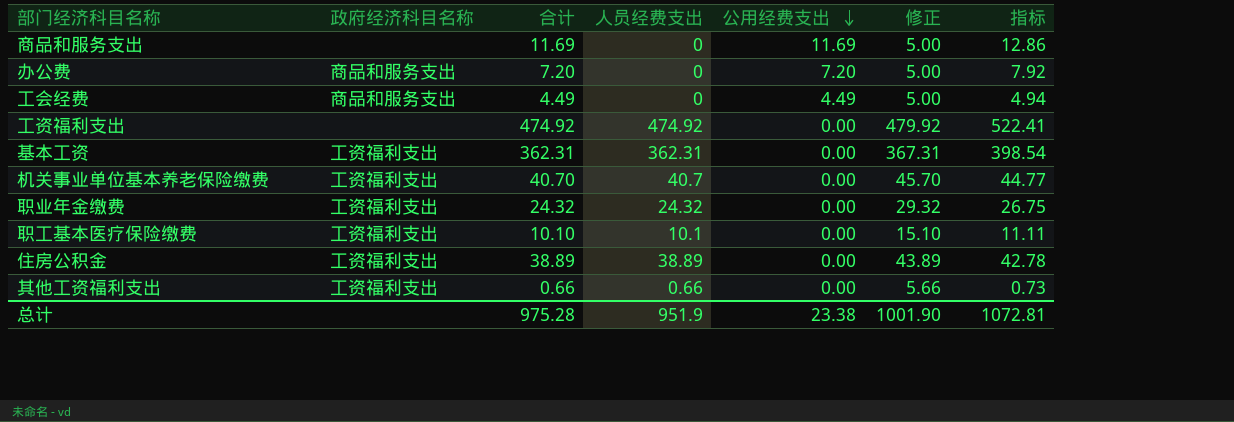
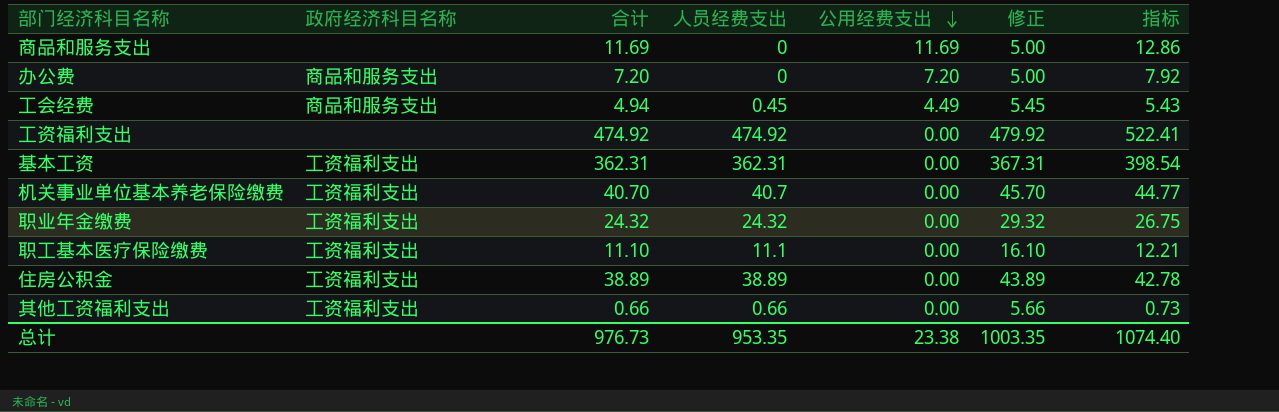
工会经费 | 合计: 4.49 -> 4.94
工会经费 | 人员经费支出: 0 -> 0.45
工会经费 | 修正: 5.00 -> 5.45
工会经费 | 指标: 4.94 -> 5.43
职工基本医疗保险缴费 | 合计: 10.10 -> 11.10
职工基本医疗保险缴费 | 人员经费支出: 10.1 -> 11.1
职工基本医疗保险缴费 | 修正: 15.10 -> 16.10
职工基本医疗保险缴费 | 指标: 11.11 -> 12.21
总计 | 合计: 975.28 -> 976.73
总计 | 人员经费支出: 951.9 -> 953.35
总计 | 修正: 1001.90 -> 1003.35
总计 | 指标: 1072.81 -> 1074.40

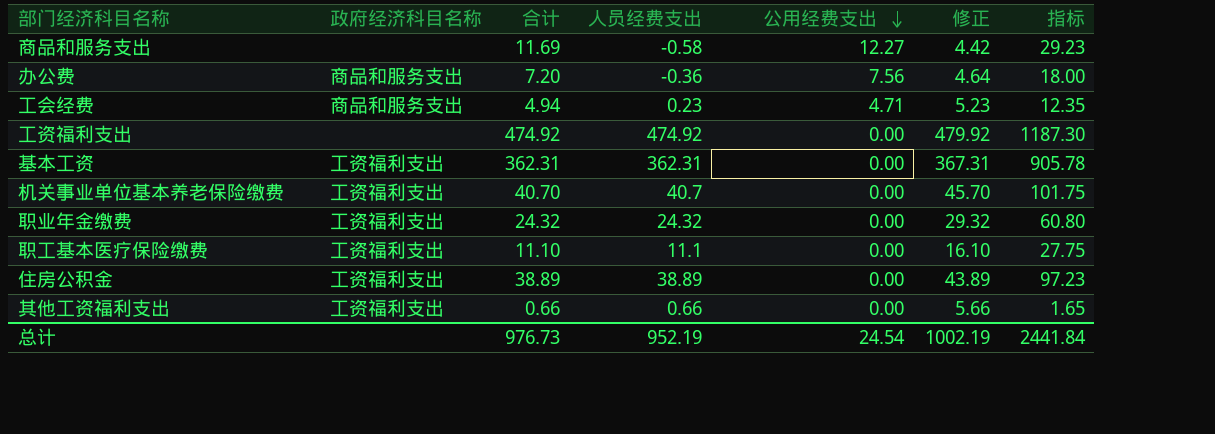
column 指标 | formula: [合计] * 1.1 -> [合计] * 2.5
商品和服务支出 | 人员经费支出: 0 -> -0.58
商品和服务支出 | 公用经费支出: 11.69 -> 12.27
商品和服务支出 | 修正: 5.00 -> 4.42
办公费 | 人员经费支出: 0 -> -0.36
办公费 | 公用经费支出: 7.20 -> 7.56
办公费 | 修正: 5.00 -> 4.64
工会经费 | 人员经费支出: 0.45 -> 0.23
工会经费 | 公用经费支出: 4.49 -> 4.71
工会经费 | 修正: 5.45 -> 5.23
总计 | 人员经费支出: 953.35 -> 952.19
总计 | 公用经费支出: 23.38 -> 24.54
总计 | 修正: 1003.35 -> 1002.19
总计 | 指标: 1074.40 -> 2441.84

